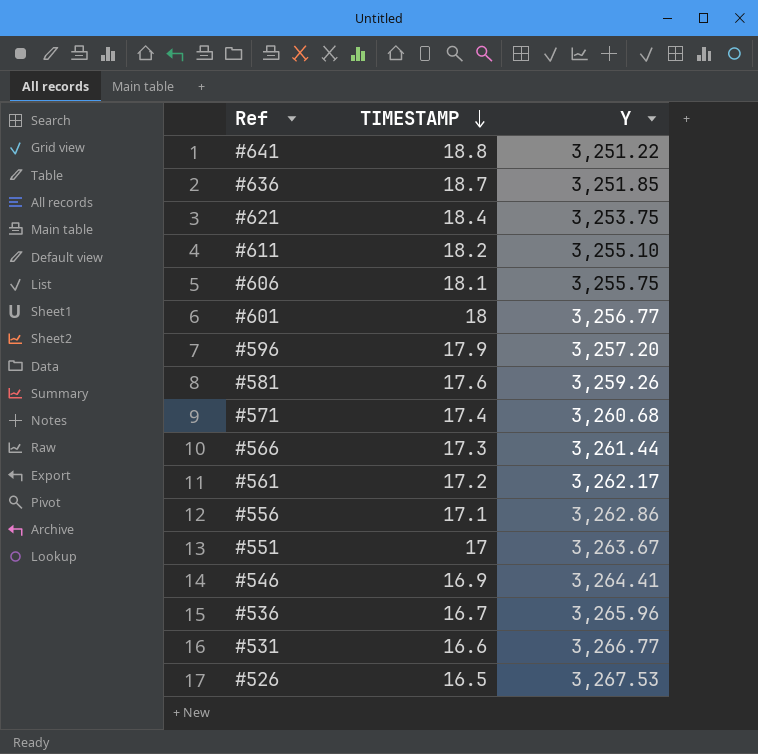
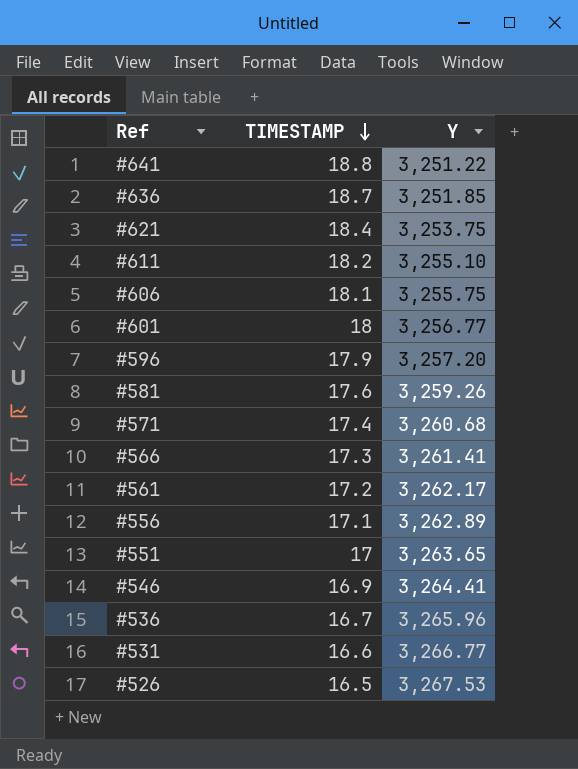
#566 | Y: 3,261.44 -> 3,261.41
#556 | Y: 3,262.86 -> 3,262.89
#551 | Y: 3,263.67 -> 3,263.65

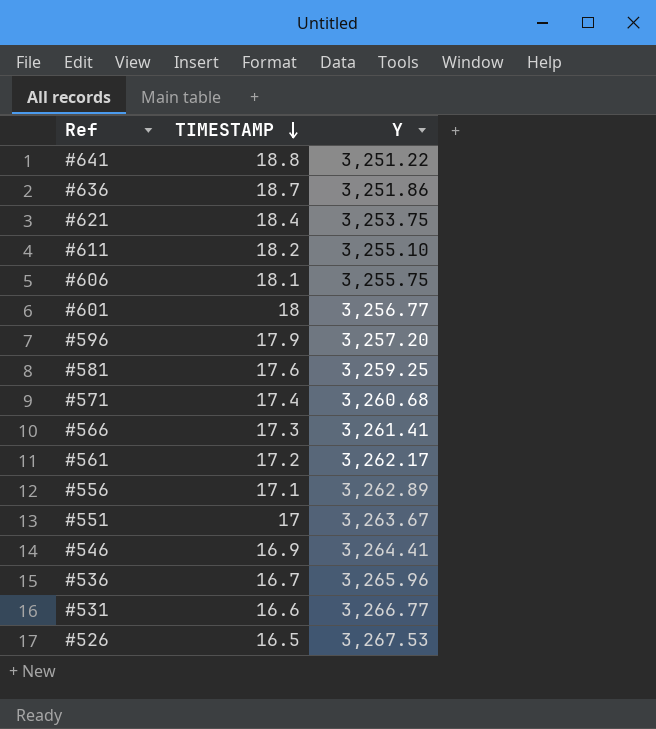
#636 | Y: 3,251.85 -> 3,251.86
#581 | Y: 3,259.26 -> 3,259.25
#551 | Y: 3,263.65 -> 3,263.67

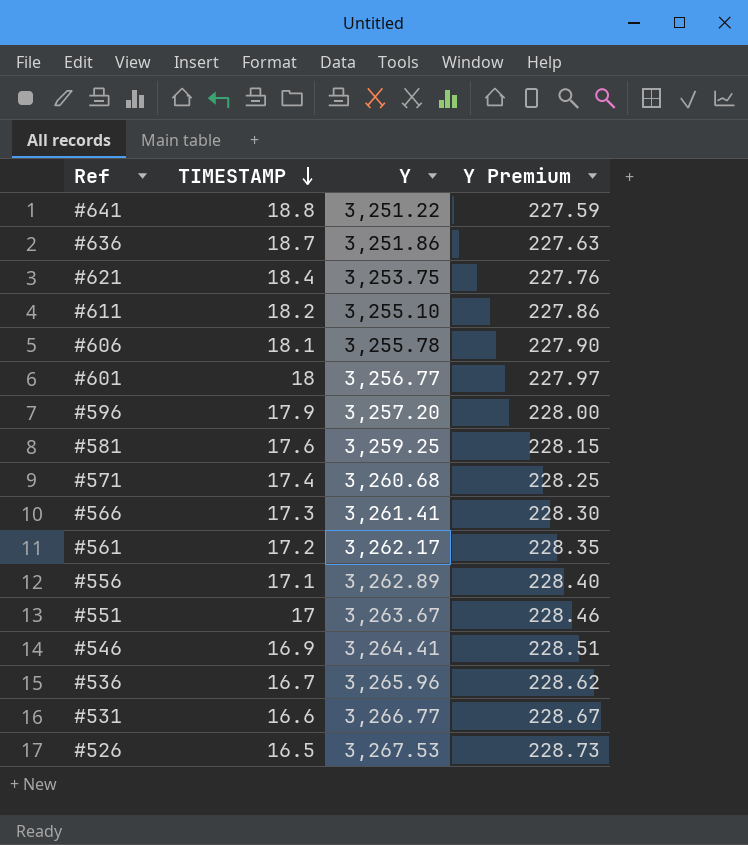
column Y Premium | formula: none -> [Y] * 0.07
#606 | Y: 3,255.75 -> 3,255.78

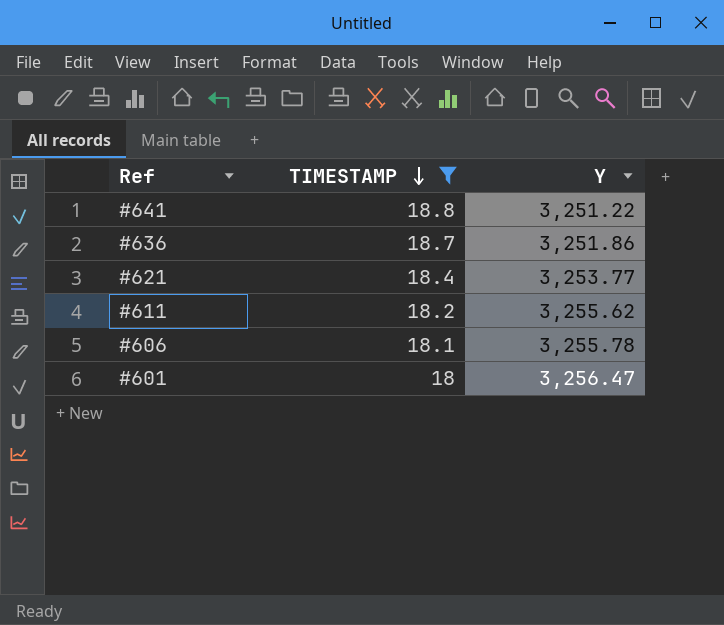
filter: none -> TIMESTAMP >= 18
column Y Premium | formula: [Y] * 0.07 -> none
#621 | Y: 3,253.75 -> 3,253.77
#611 | Y: 3,255.10 -> 3,255.62
#601 | Y: 3,256.77 -> 3,256.47

